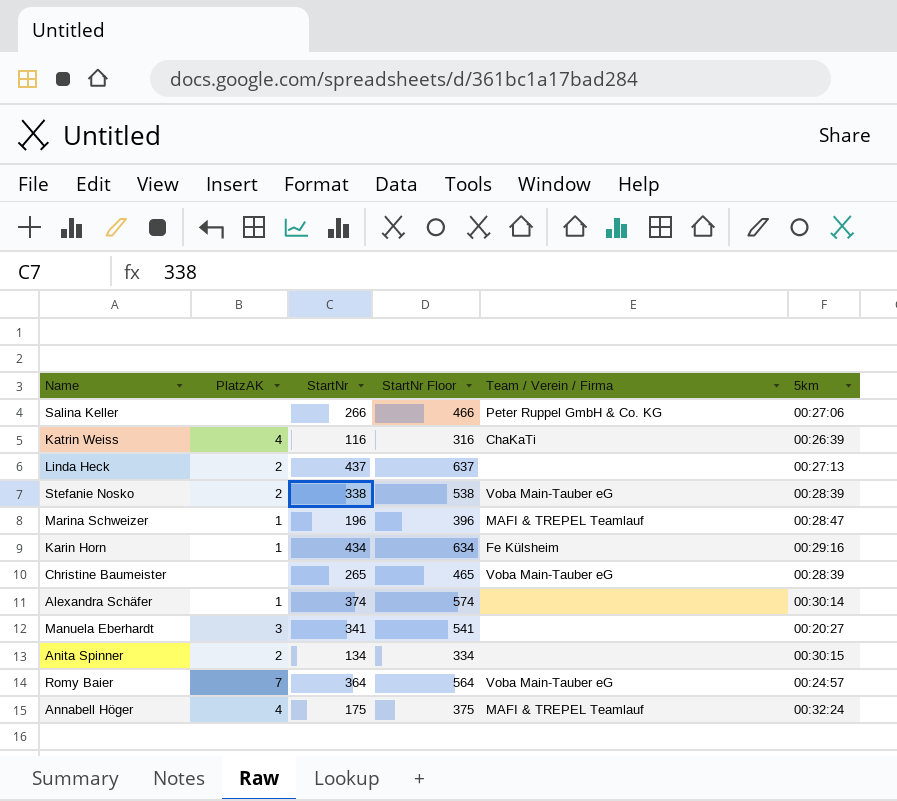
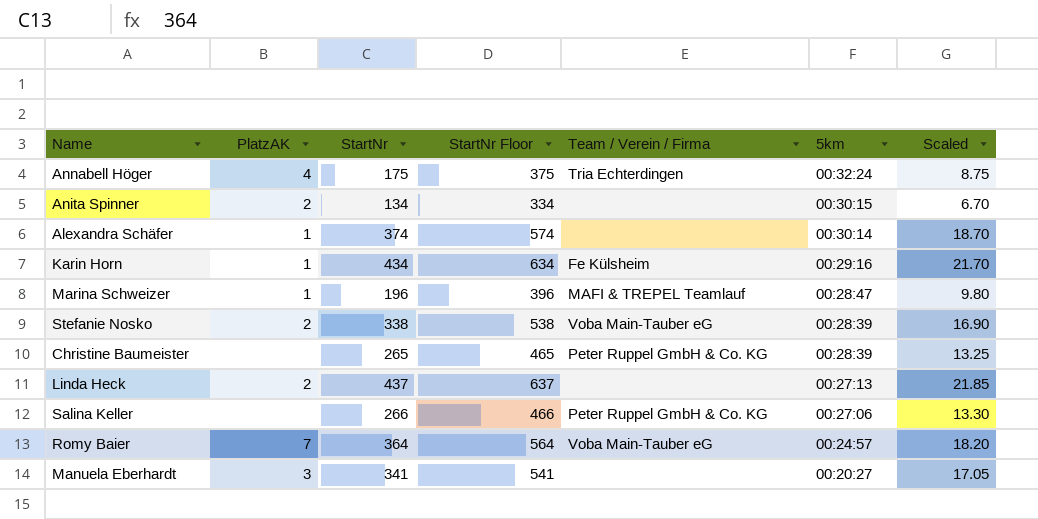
row order: none -> 5km descending
column Scaled | formula: none -> [StartNr] * 0.05
row Katrin Weiss: 4 | 116 | 316 | ChaKaTi | 00:26:39 -> none
Annabell Höger | Team / Verein / Firma: MAFI & TREPEL Teamlauf -> Tria Echterdingen
Christine Baumeister | Team / Verein / Firma: Voba Main-Tauber eG -> Peter Ruppel GmbH & Co. KG

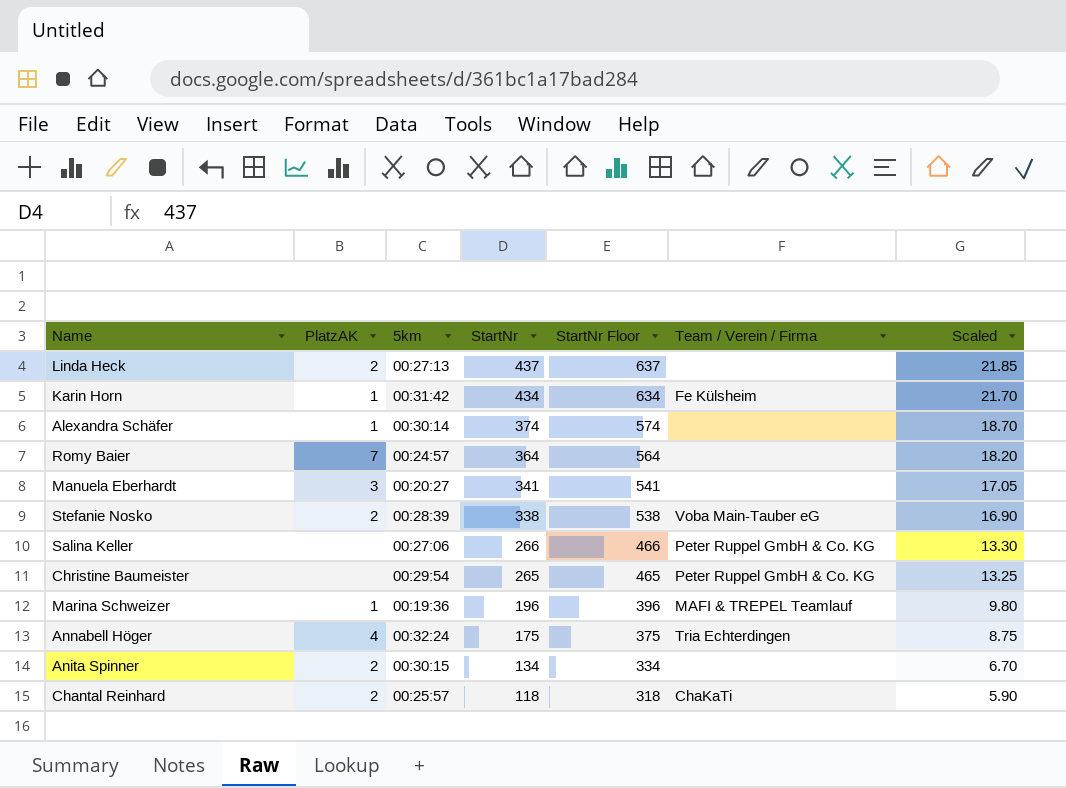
row order: 5km descending -> StartNr descending
column 5km | position: 6 -> 3
Karin Horn | 5km: 00:29:16 -> 00:31:42
Romy Baier | Team / Verein / Firma: Voba Main-Tauber eG -> none
Christine Baumeister | 5km: 00:28:39 -> 00:29:54
Marina Schweizer | 5km: 00:28:47 -> 00:19:36
row Chantal Reinhard: none -> 2 | 00:25:57 | 118 | 318 | ChaKaTi | 5.90

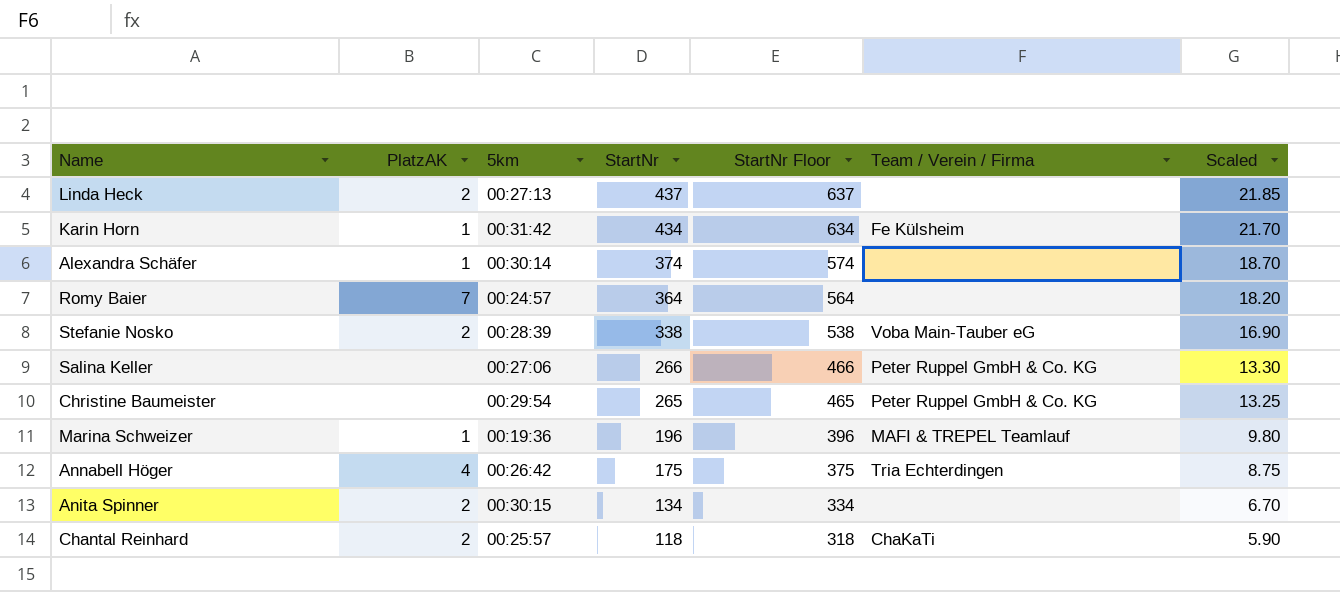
row Manuela Eberhardt: 3 | 00:20:27 | 341 | 541 | none | 17.05 -> none
Annabell Höger | 5km: 00:32:24 -> 00:26:42

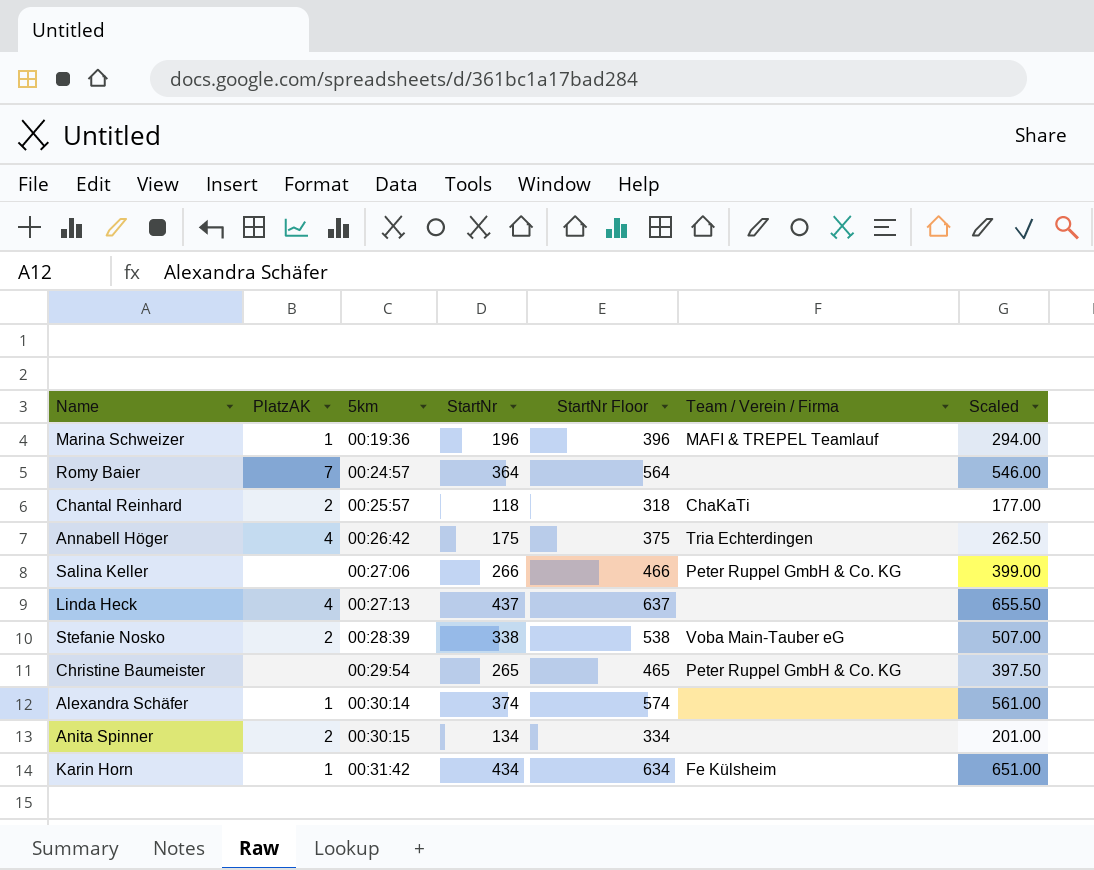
row order: StartNr descending -> 5km ascending
column Scaled | formula: [StartNr] * 0.05 -> [StartNr] * 1.5
Linda Heck | PlatzAK: 2 -> 4

